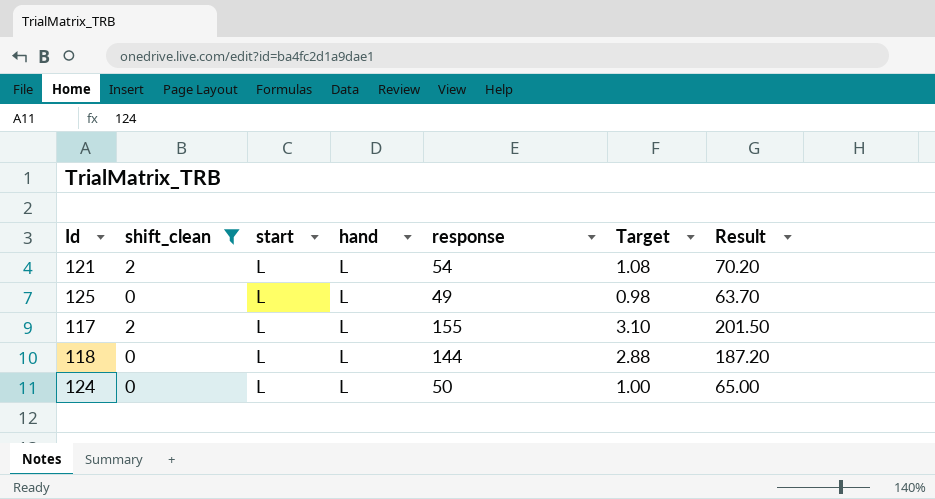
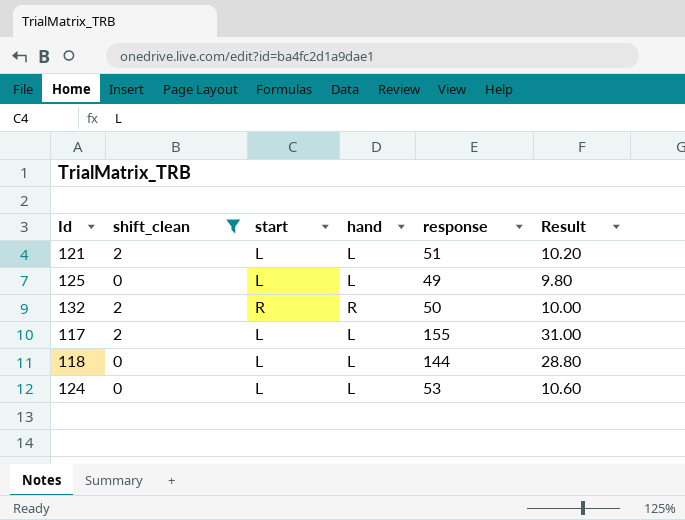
column Target | formula: [response] * 0.02 -> none
column Result | formula: [response] * 1.3 -> [response] * 0.2
121 | response: 54 -> 51
row 132: none -> 2 | R | R | 50 | 10.00
124 | response: 50 -> 53

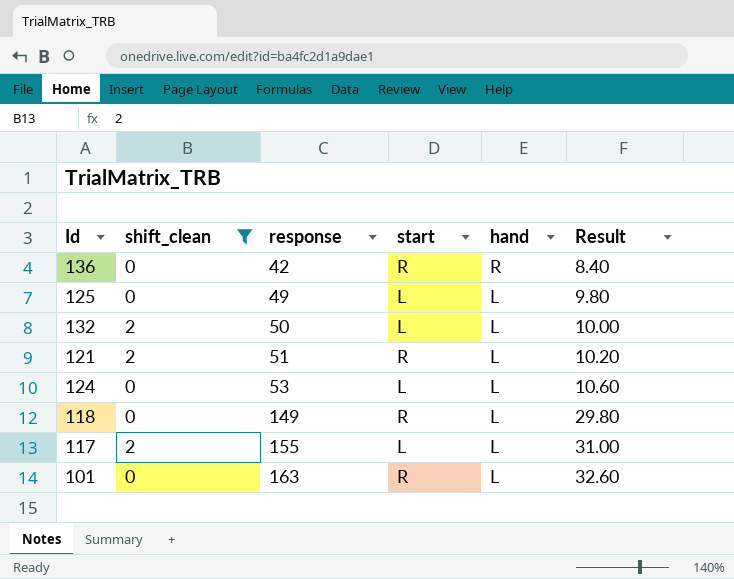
row order: none -> response ascending
column response | position: 5 -> 3
row 136: none -> 0 | 42 | R | R | 8.40
132 | start: R -> L
132 | hand: R -> L
121 | start: L -> R
118 | response: 144 -> 149
118 | start: L -> R
118 | Result: 28.80 -> 29.80
row 101: none -> 0 | 163 | R | L | 32.60

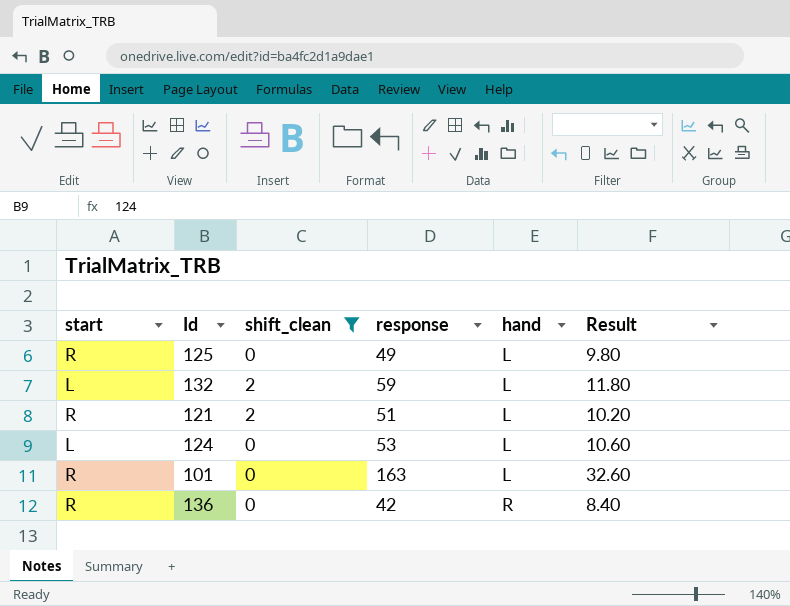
row order: response ascending -> hand ascending
column start | position: 4 -> 1
row 118: 0 | 149 | R | L | 29.80 -> none
row 117: 2 | 155 | L | L | 31.00 -> none
125 | start: L -> R
132 | response: 50 -> 59
132 | Result: 10.00 -> 11.80

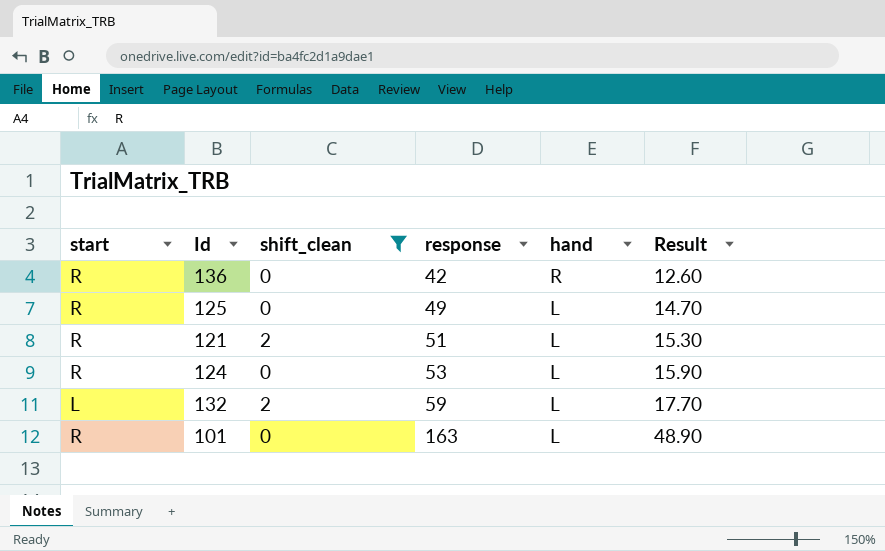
row order: hand ascending -> response ascending
column Result | formula: [response] * 0.2 -> [response] * 0.3
124 | start: L -> R

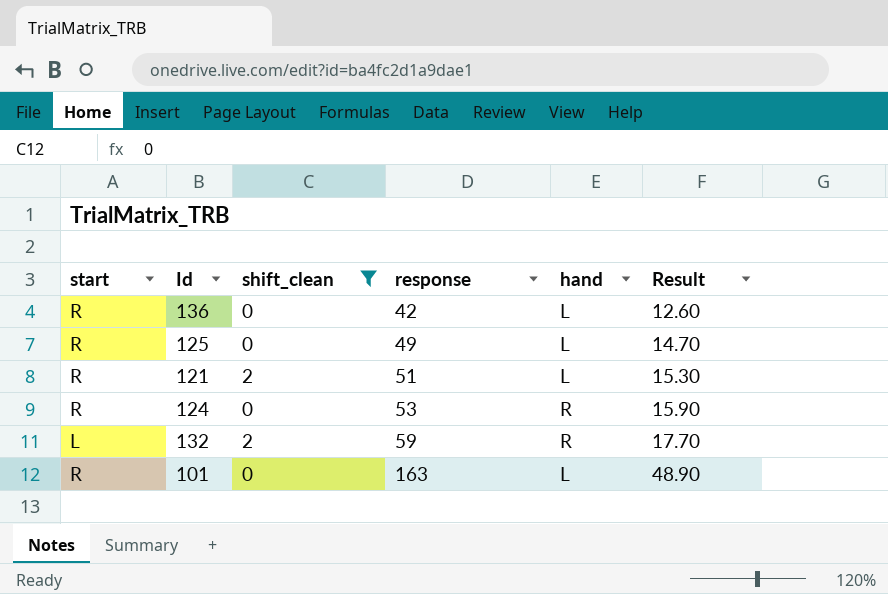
136 | hand: R -> L
124 | hand: L -> R
132 | hand: L -> R

